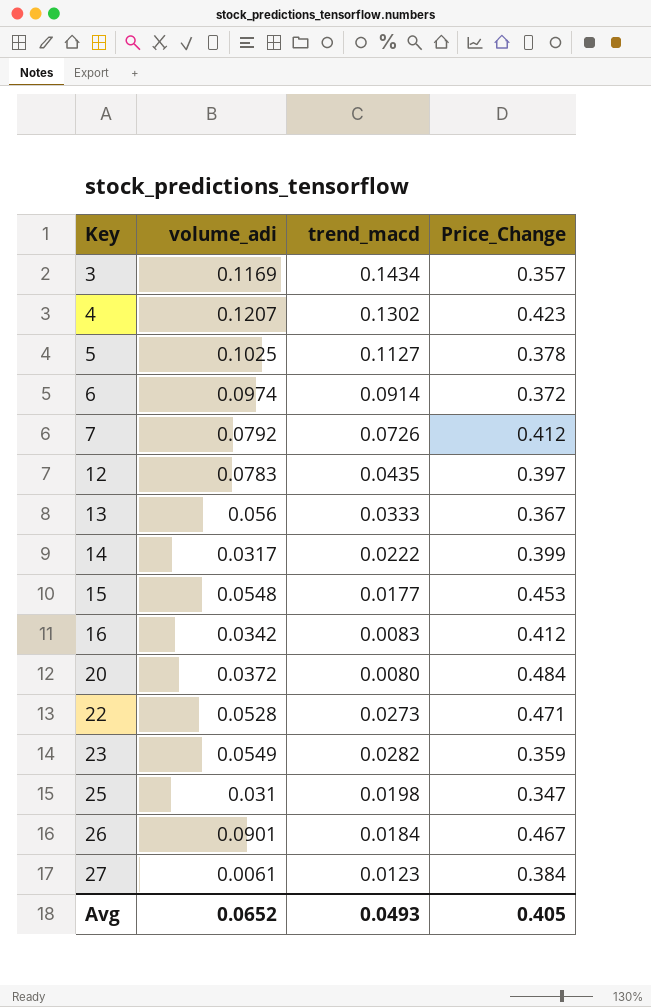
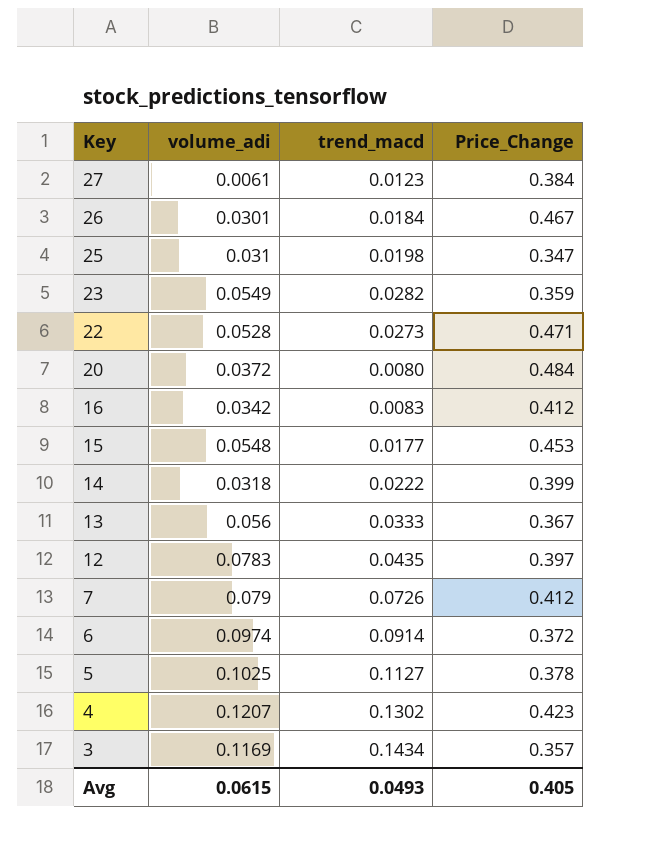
row order: Key ascending -> Key descending
26 | volume_adi: 0.0901 -> 0.0301
14 | volume_adi: 0.0317 -> 0.0318
7 | volume_adi: 0.0792 -> 0.079
Avg | volume_adi: 0.0652 -> 0.0615

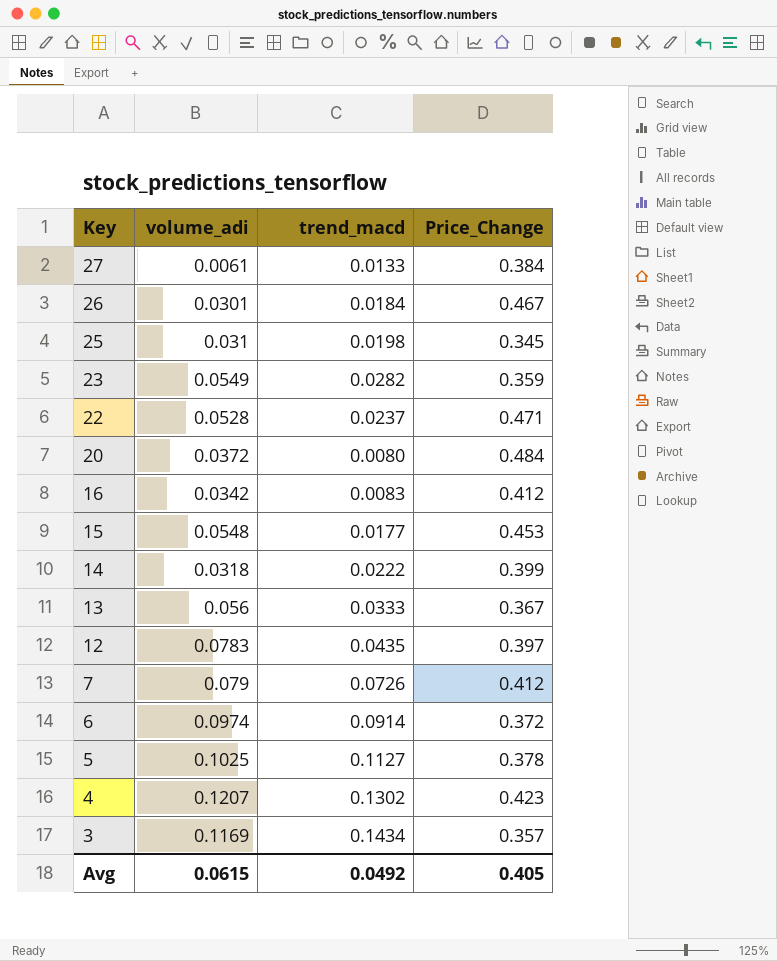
27 | trend_macd: 0.0123 -> 0.0133
25 | Price_Change: 0.347 -> 0.345
22 | trend_macd: 0.0273 -> 0.0237
Avg | trend_macd: 0.0493 -> 0.0492

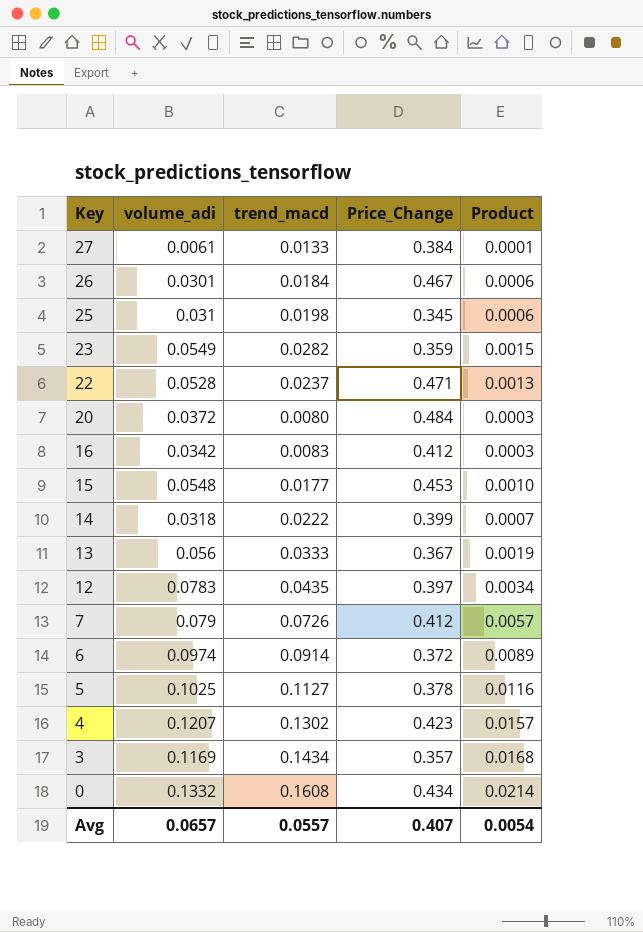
column Product | formula: none -> [volume_adi] * [trend_macd]
row 0: none -> 0.1332 | 0.1608 | 0.434 | 0.0214
Avg | volume_adi: 0.0615 -> 0.0657
Avg | trend_macd: 0.0492 -> 0.0557
Avg | Price_Change: 0.405 -> 0.407

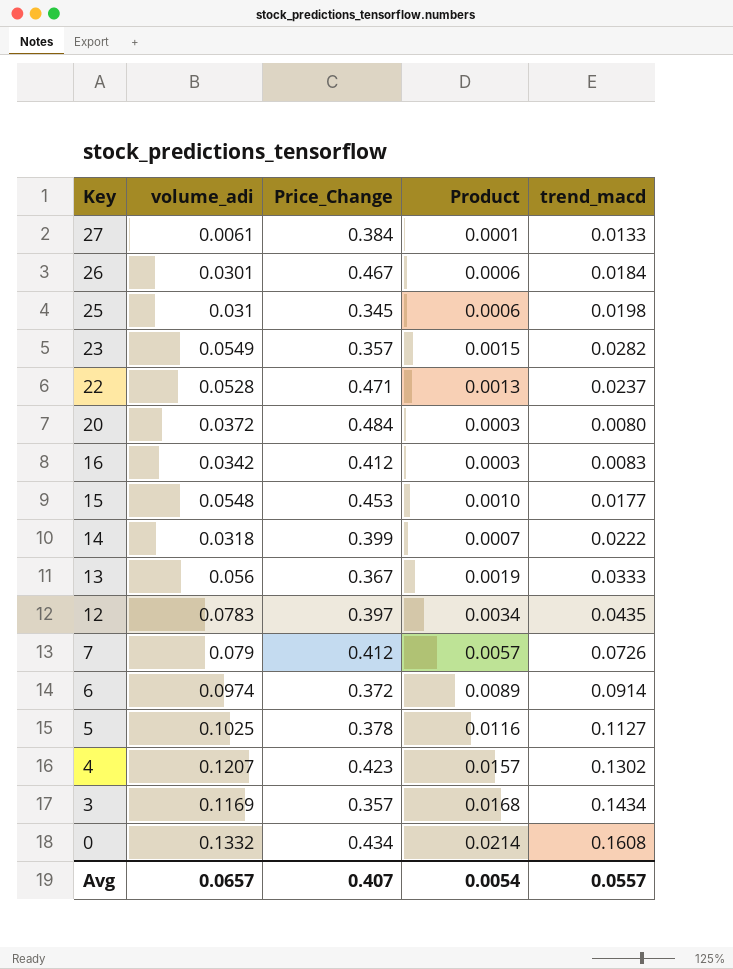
column trend_macd | position: 3 -> 5
23 | Price_Change: 0.359 -> 0.357

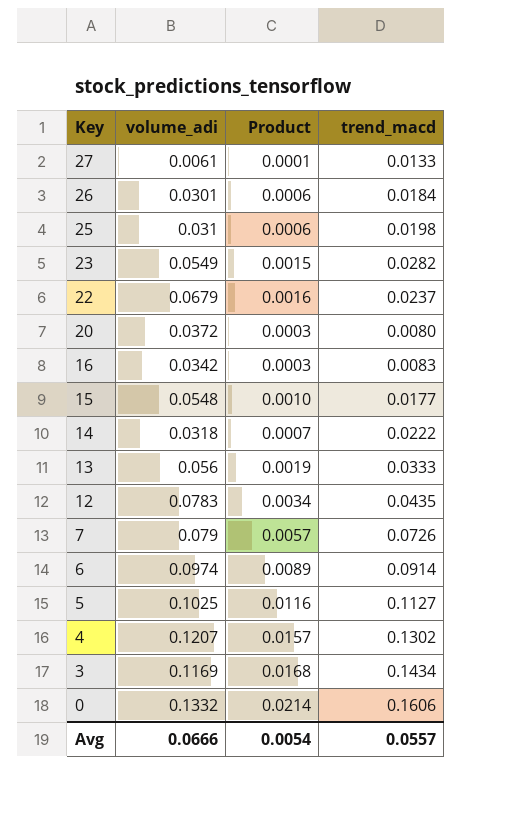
column Price_Change | position: 3 -> none
22 | volume_adi: 0.0528 -> 0.0679
22 | Product: 0.0013 -> 0.0016
0 | trend_macd: 0.1608 -> 0.1606
Avg | volume_adi: 0.0657 -> 0.0666

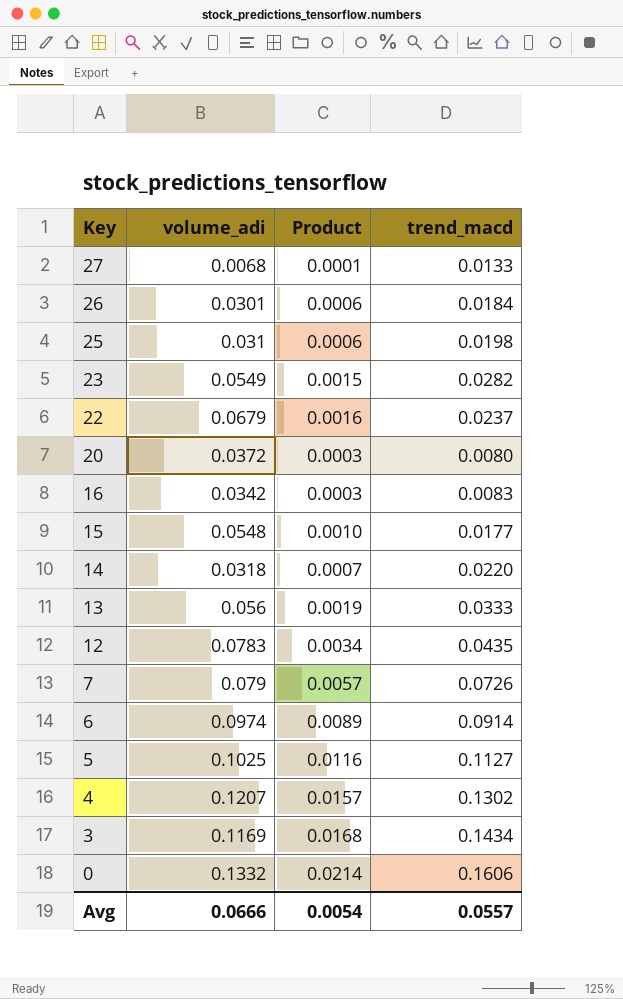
27 | volume_adi: 0.0061 -> 0.0068
14 | trend_macd: 0.0222 -> 0.0220

